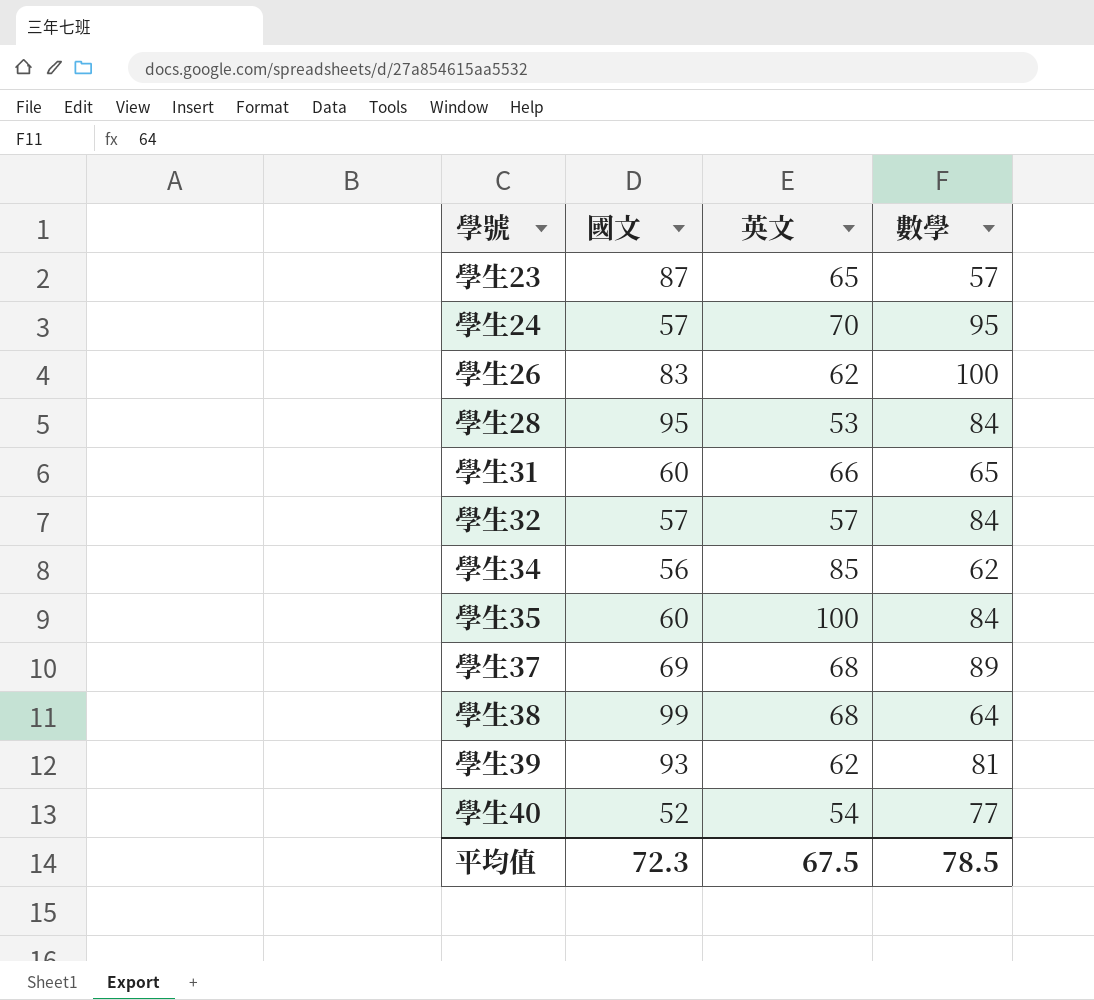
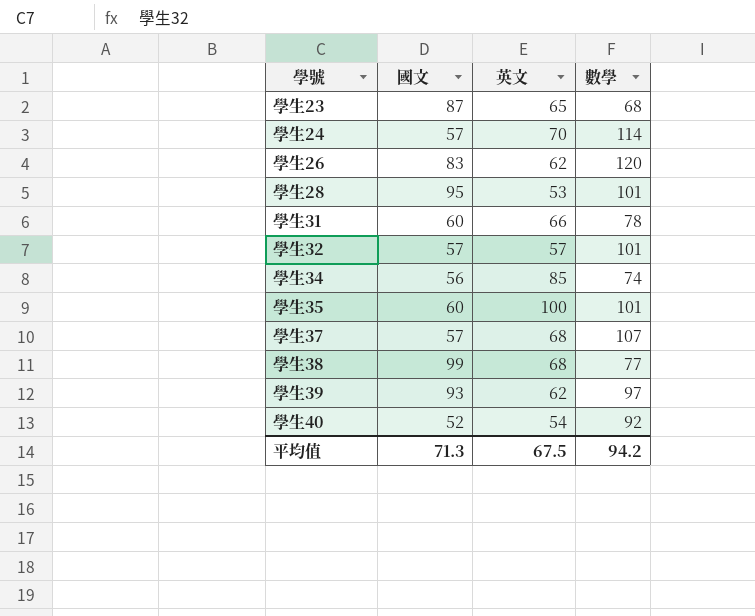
學生23 | 數學: 57 -> 68
學生24 | 數學: 95 -> 114
學生26 | 數學: 100 -> 120
學生28 | 數學: 84 -> 101
學生31 | 數學: 65 -> 78
學生32 | 數學: 84 -> 101
學生34 | 數學: 62 -> 74
學生35 | 數學: 84 -> 101
學生37 | 國文: 69 -> 57
學生37 | 數學: 89 -> 107
學生38 | 數學: 64 -> 77
學生39 | 數學: 81 -> 97
學生40 | 數學: 77 -> 92
平均值 | 國文: 72.3 -> 71.3
平均值 | 數學: 78.5 -> 94.2

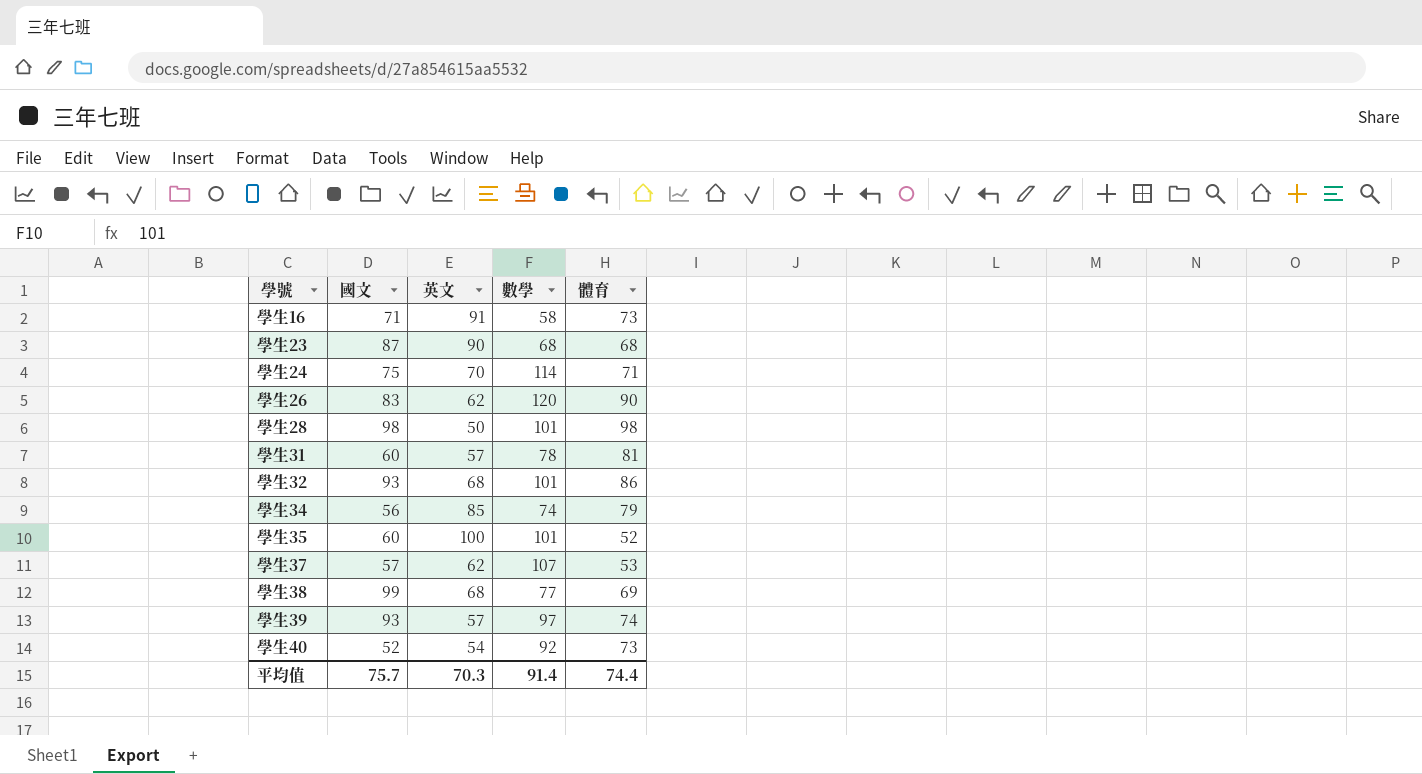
column 體育 | position: none -> 5
row 學生16: none -> 71 | 91 | 58 | 73
學生23 | 英文: 65 -> 90
學生24 | 國文: 57 -> 75
學生28 | 國文: 95 -> 98
學生28 | 英文: 53 -> 50
學生31 | 英文: 66 -> 57
學生32 | 國文: 57 -> 93
學生32 | 英文: 57 -> 68
學生37 | 英文: 68 -> 62
學生39 | 英文: 62 -> 57
平均值 | 國文: 71.3 -> 75.7
平均值 | 英文: 67.5 -> 70.3
平均值 | 數學: 94.2 -> 91.4

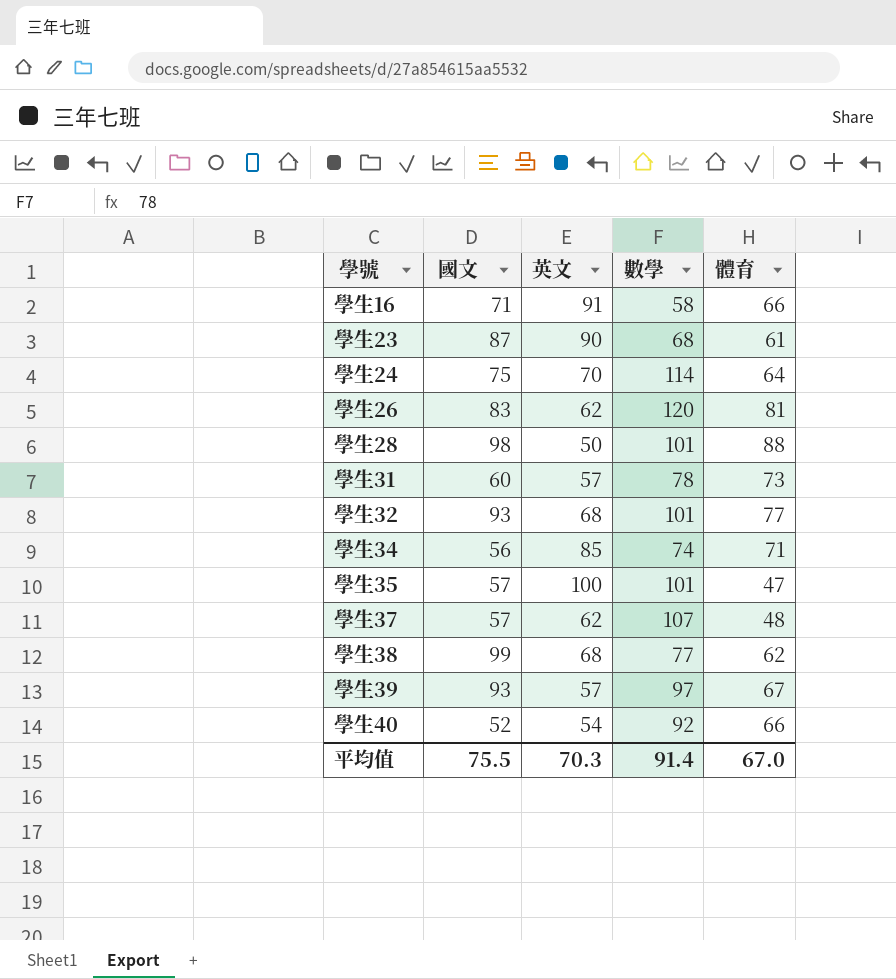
學生16 | 體育: 73 -> 66
學生23 | 體育: 68 -> 61
學生24 | 體育: 71 -> 64
學生26 | 體育: 90 -> 81
學生28 | 體育: 98 -> 88
學生31 | 體育: 81 -> 73
學生32 | 體育: 86 -> 77
學生34 | 體育: 79 -> 71
學生35 | 國文: 60 -> 57
學生35 | 體育: 52 -> 47
學生37 | 體育: 53 -> 48
學生38 | 體育: 69 -> 62
學生39 | 體育: 74 -> 67
學生40 | 體育: 73 -> 66
平均值 | 國文: 75.7 -> 75.5
平均值 | 體育: 74.4 -> 67.0

